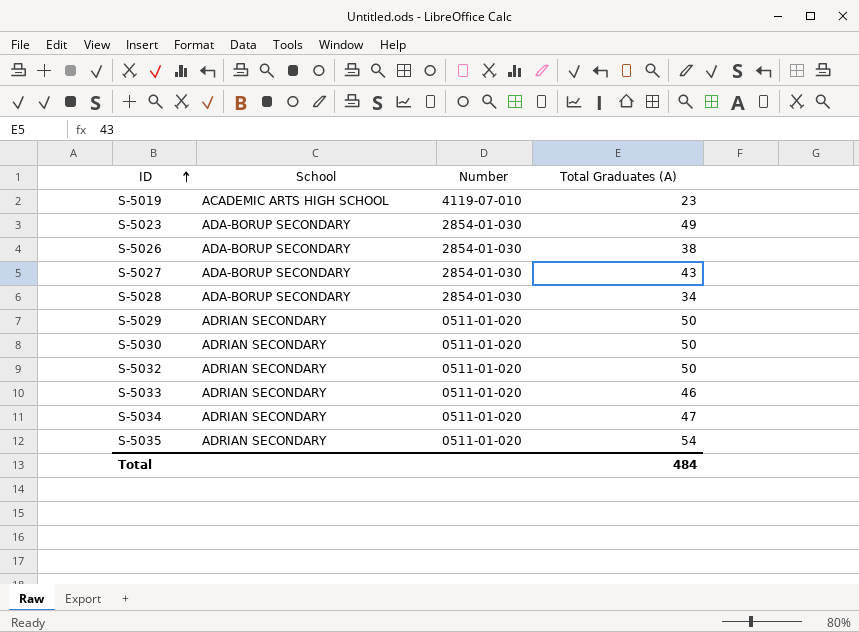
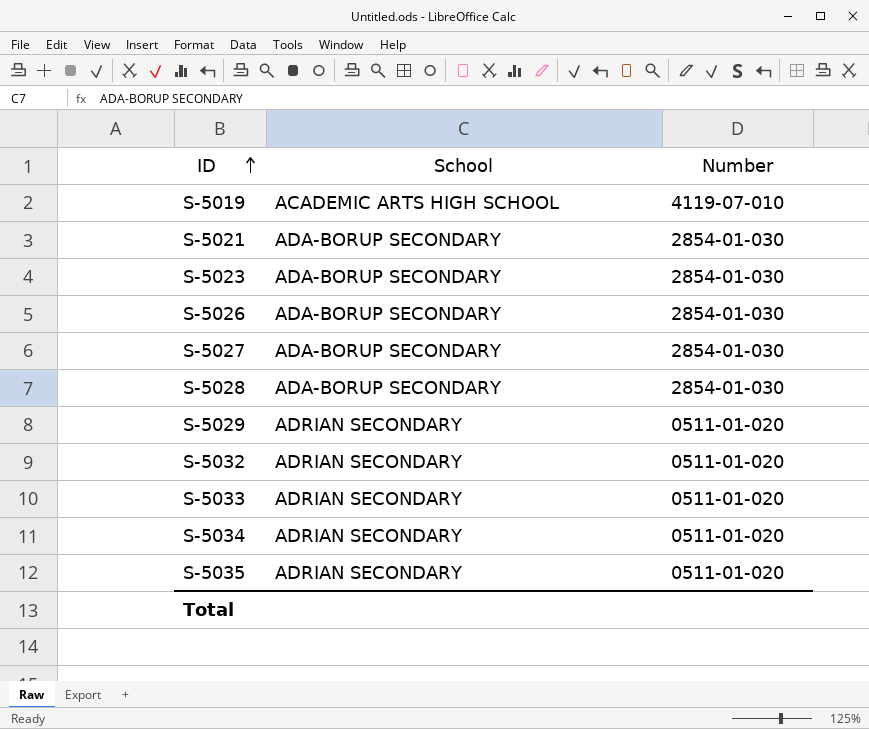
column Total Graduates (A) | position: 4 -> none
row S-5030: ADRIAN SECONDARY | 0511-01-020 | 50 -> none
row S-5021: none -> ADA-BORUP SECONDARY | 2854-01-030

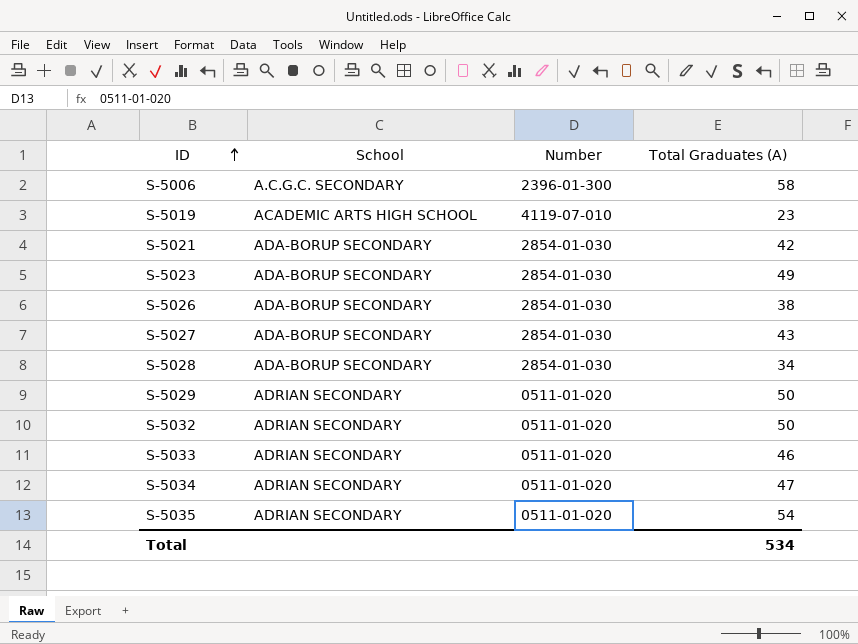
column Total Graduates (A) | position: none -> 4
row S-5006: none -> A.C.G.C. SECONDARY | 2396-01-300 | 58

